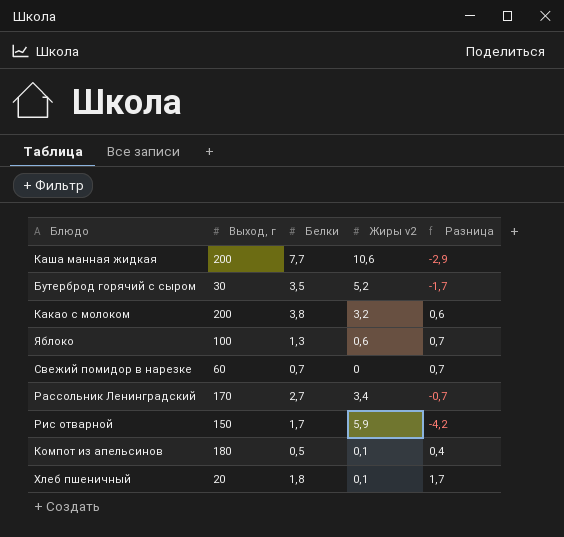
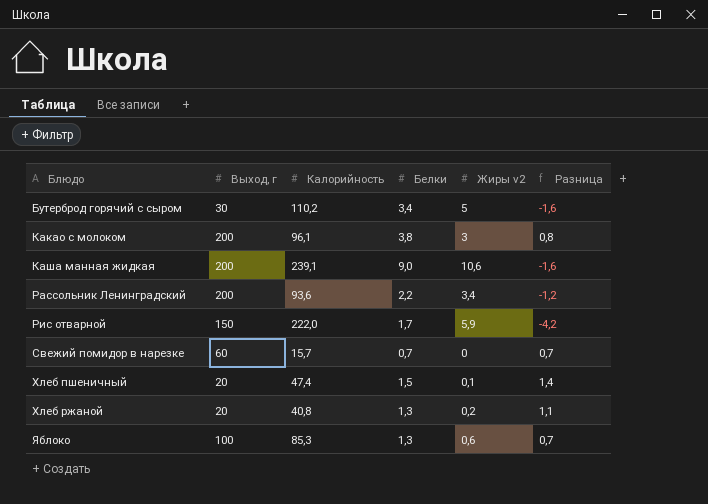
row order: none -> Блюдо ascending
column Калорийность | position: none -> 3
row Компот из апельсинов: 180 | 0,5 | 0,1 | 0,4 -> none
Бутерброд горячий с сыром | Белки: 3,5 -> 3,4
Бутерброд горячий с сыром | Жиры v2: 5,2 -> 5
Бутерброд горячий с сыром | Разница: -1,7 -> -1,6
Какао с молоком | Жиры v2: 3,2 -> 3
Какао с молоком | Разница: 0,6 -> 0,8
Каша манная жидкая | Белки: 7,7 -> 9,0
Каша манная жидкая | Разница: -2,9 -> -1,6
Рассольник Ленинградский | Выход, г: 170 -> 200
Рассольник Ленинградский | Белки: 2,7 -> 2,2
Рассольник Ленинградский | Разница: -0,7 -> -1,2
Хлеб пшеничный | Белки: 1,8 -> 1,5
Хлеб пшеничный | Разница: 1,7 -> 1,4
row Хлеб ржаной: none -> 20 | 40,8 | 1,3 | 0,2 | 1,1

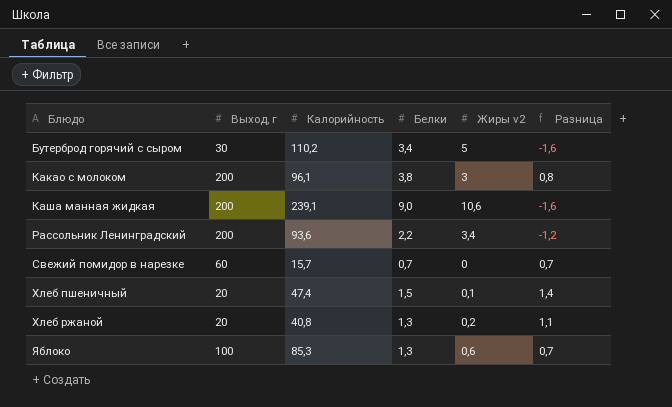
row Рис отварной: 150 | 222,0 | 1,7 | 5,9 | -4,2 -> none

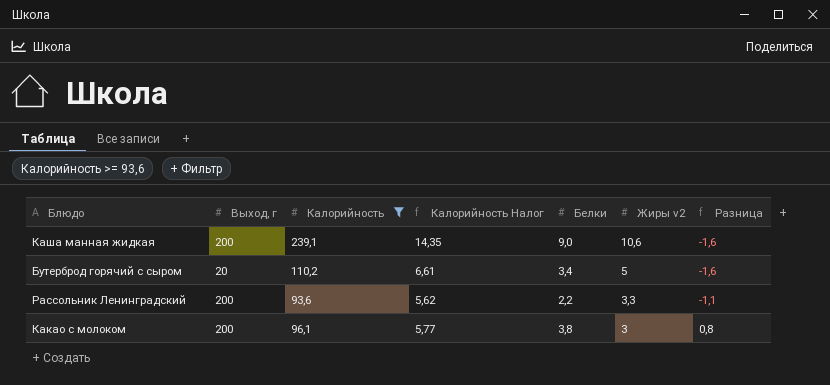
filter: none -> Калорийность >= 93,6
row order: Блюдо ascending -> Жиры v2 descending
column Калорийность Налог | formula: none -> [Калорийность] * 0,06
Бутерброд горячий с сыром | Выход, г: 30 -> 20
Рассольник Ленинградский | Жиры v2: 3,4 -> 3,3
Рассольник Ленинградский | Разница: -1,2 -> -1,1

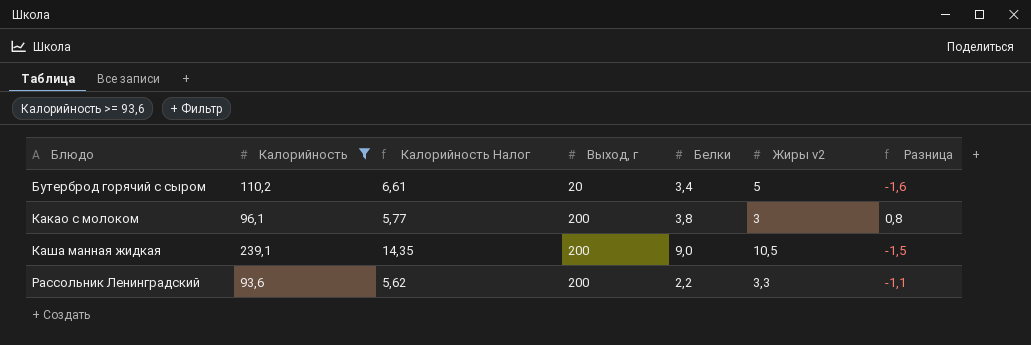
row order: Жиры v2 descending -> Блюдо ascending
column Выход, г | position: 2 -> 4
Каша манная жидкая | Жиры v2: 10,6 -> 10,5
Каша манная жидкая | Разница: -1,6 -> -1,5

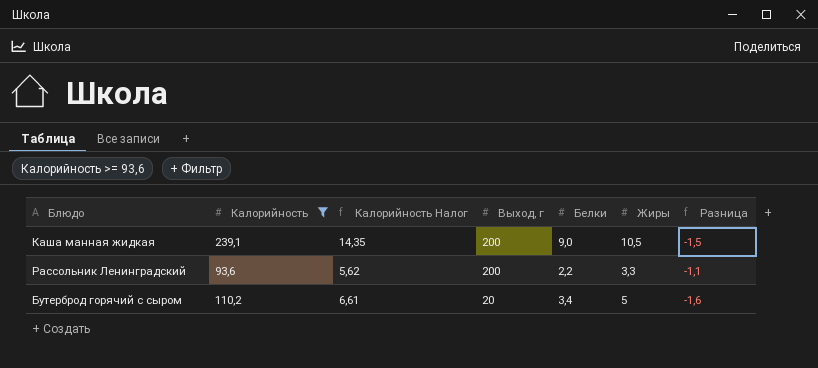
row order: Блюдо ascending -> Выход, г descending
column name: Жиры v2 -> Жиры
row Какао с молоком: 96,1 | 5,77 | 200 | 3,8 | 3 | 0,8 -> none

